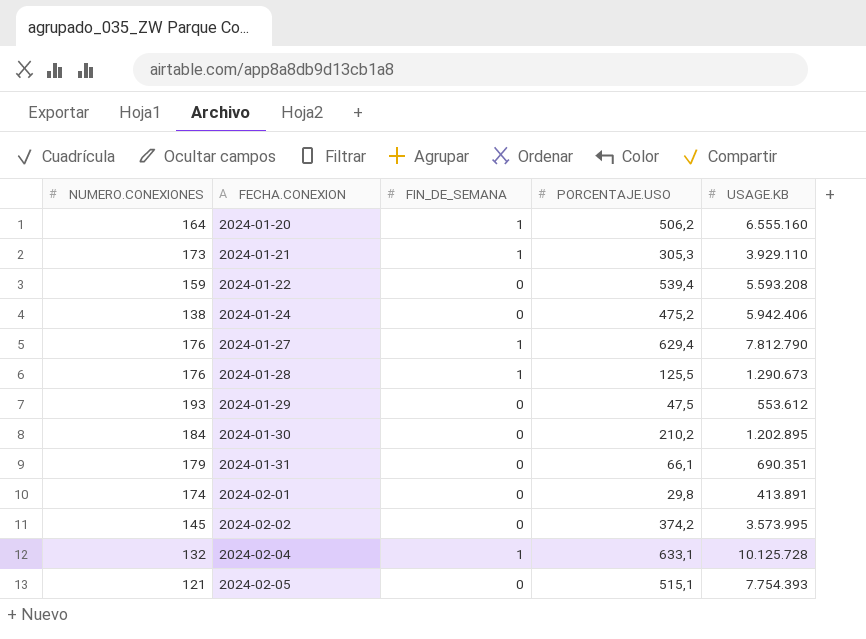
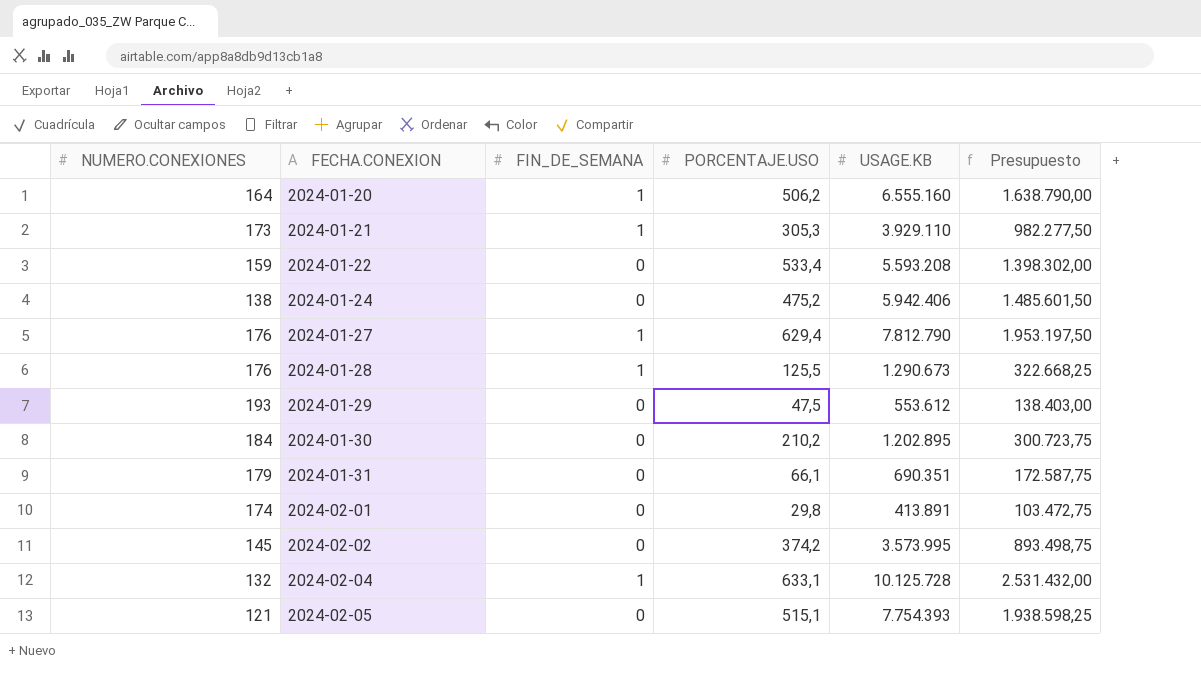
column Presupuesto | formula: none -> [USAGE.KB] * 0,25
2024-01-22 | PORCENTAJE.USO: 539,4 -> 533,4

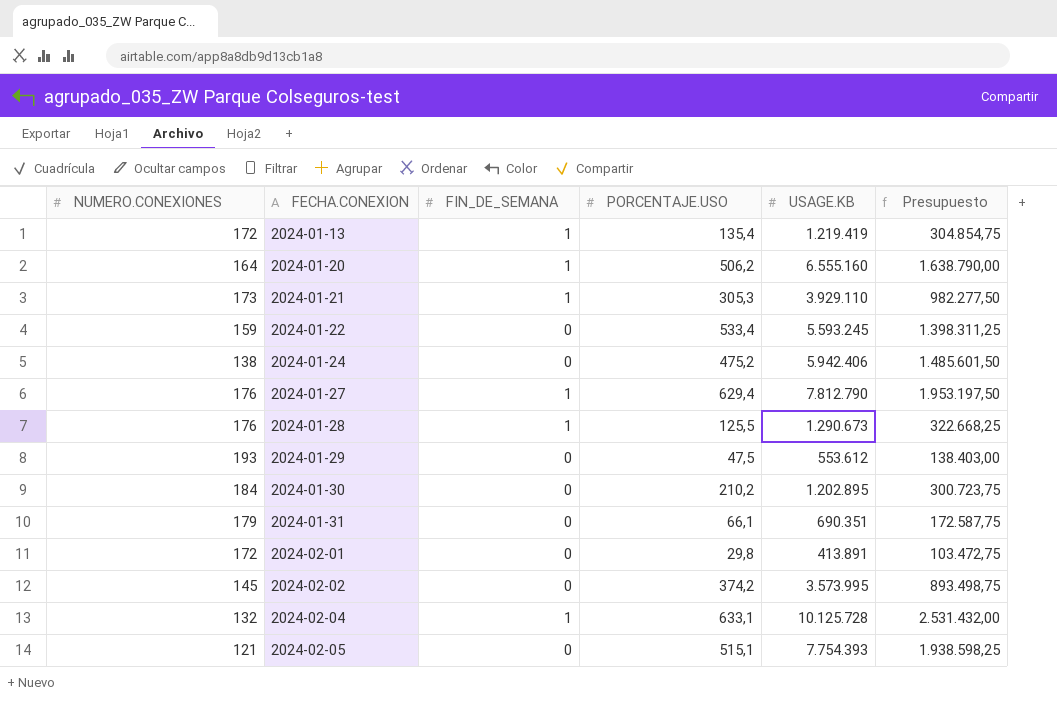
row 2024-01-13: none -> 172 | 1 | 135,4 | 1.219.419 | 304.854,75
2024-01-22 | USAGE.KB: 5.593.208 -> 5.593.245
2024-01-22 | Presupuesto: 1.398.302,00 -> 1.398.311,25
2024-02-01 | NUMERO.CONEXIONES: 174 -> 172

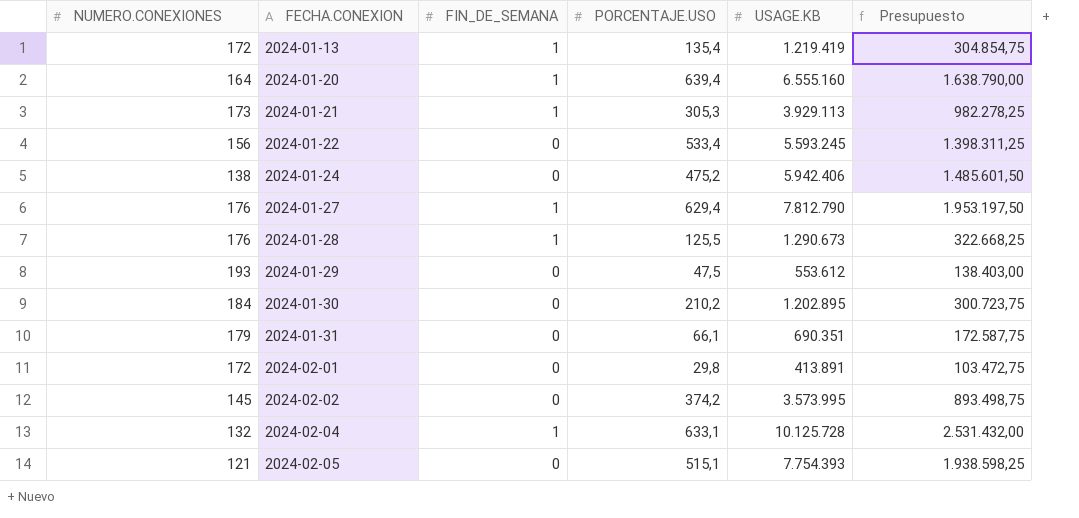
2024-01-20 | PORCENTAJE.USO: 506,2 -> 639,4
2024-01-21 | USAGE.KB: 3.929.110 -> 3.929.113
2024-01-21 | Presupuesto: 982.277,50 -> 982.278,25
2024-01-22 | NUMERO.CONEXIONES: 159 -> 156

